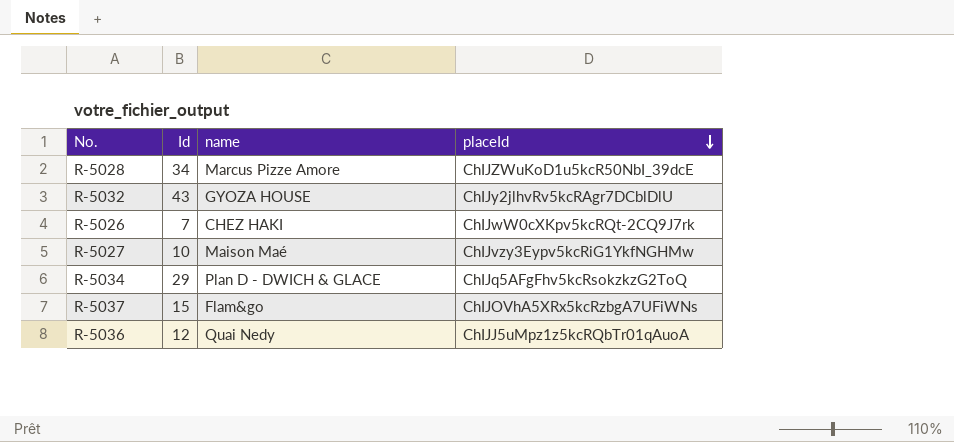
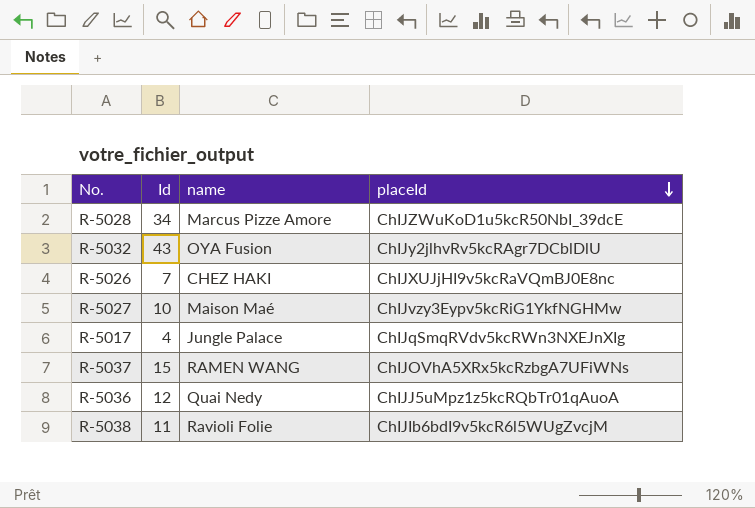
row R-5034: 29 | Plan D - DWICH & GLACE | ChIJq5AFgFhv5kcRsokzkzG2ToQ -> none
R-5032 | name: GYOZA HOUSE -> OYA Fusion
R-5026 | placeId: ChIJwW0cXKpv5kcRQt-2CQ9J7rk -> ChIJXUJjHI9v5kcRaVQmBJ0E8nc
row R-5017: none -> 4 | Jungle Palace | ChIJqSmqRVdv5kcRWn3NXEJnXIg
R-5037 | name: Flam&go -> RAMEN WANG
row R-5038: none -> 11 | Ravioli Folie | ChIJIb6bdI9v5kcR6l5WUgZvcjM

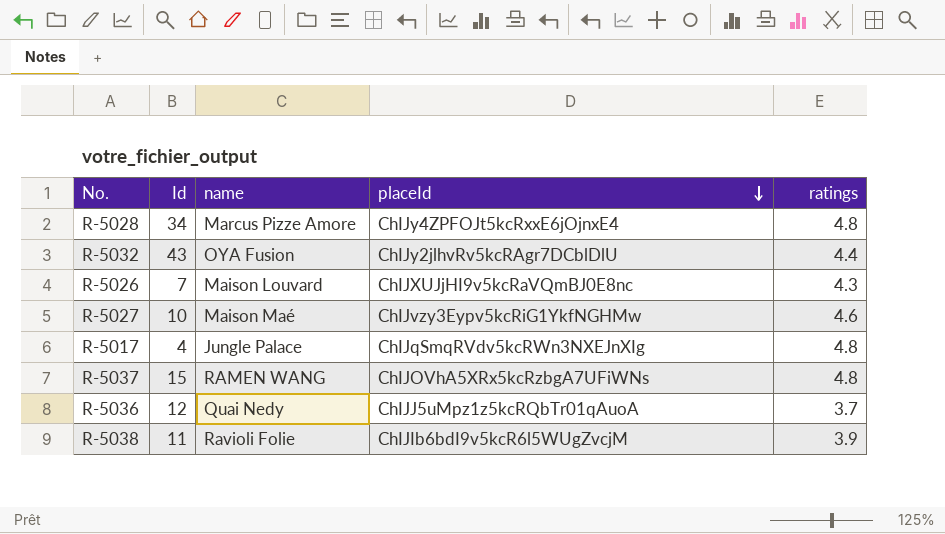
column ratings | position: none -> 5
R-5028 | placeId: ChIJZWuKoD1u5kcR50NbI_39dcE -> ChIJy4ZPFOJt5kcRxxE6jOjnxE4
R-5026 | name: CHEZ HAKI -> Maison Louvard

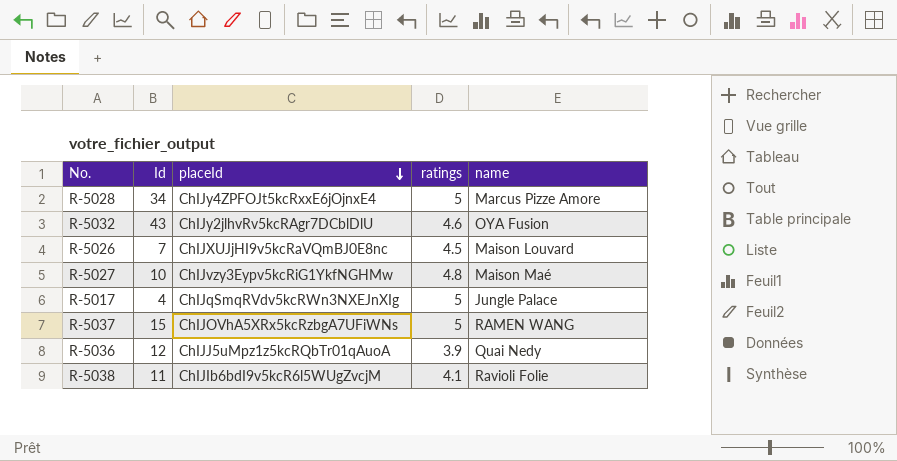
column name | position: 3 -> 5
R-5028 | ratings: 4.8 -> 5
R-5032 | ratings: 4.4 -> 4.6
R-5026 | ratings: 4.3 -> 4.5
R-5027 | ratings: 4.6 -> 4.8
R-5017 | ratings: 4.8 -> 5
R-5037 | ratings: 4.8 -> 5
R-5036 | ratings: 3.7 -> 3.9
R-5038 | ratings: 3.9 -> 4.1

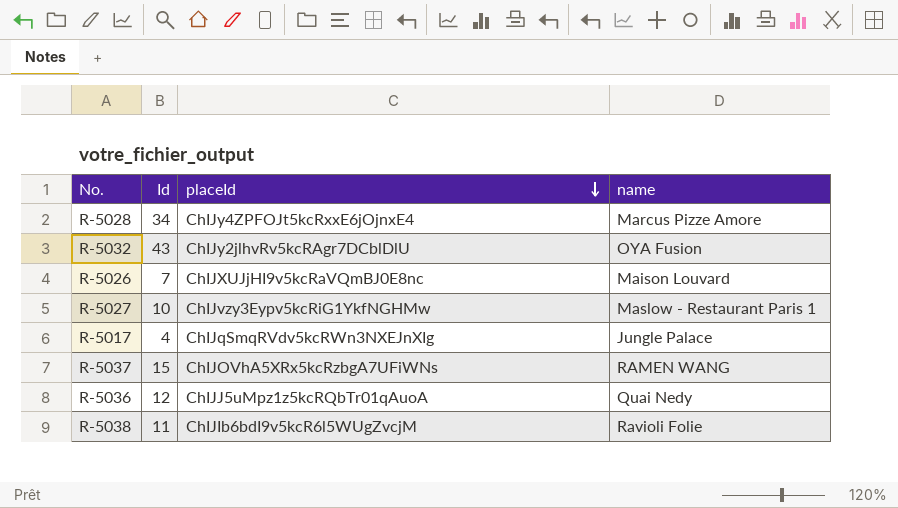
column ratings | position: 4 -> none
R-5027 | name: Maison Maé -> Maslow - Restaurant Paris 1

